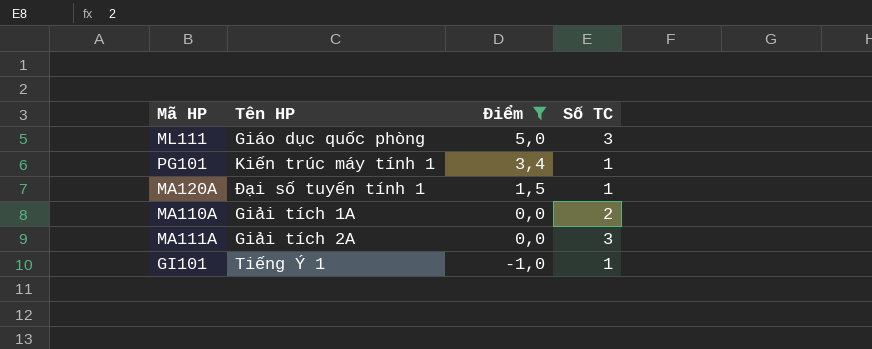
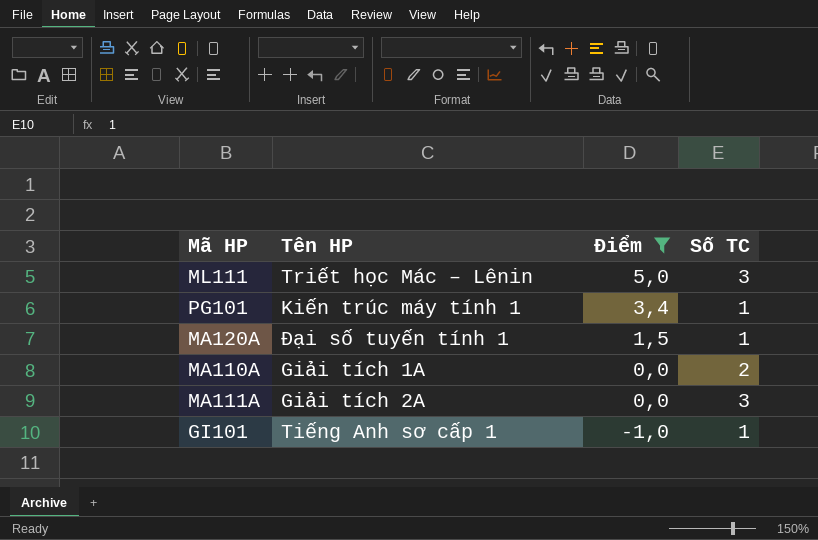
ML111 | Tên HP: Giáo dục quốc phòng -> Triết học Mác – Lênin
GI101 | Tên HP: Tiếng Ý 1 -> Tiếng Anh sơ cấp 1

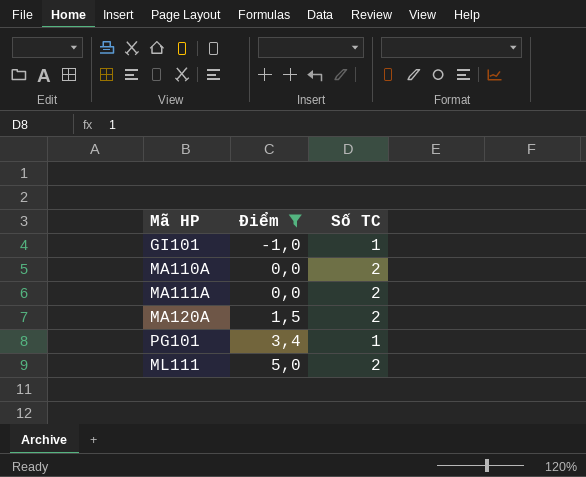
row order: Điểm descending -> Điểm ascending
column Tên HP | position: 2 -> none
MA111A | Số TC: 3 -> 2
MA120A | Số TC: 1 -> 2
ML111 | Số TC: 3 -> 2

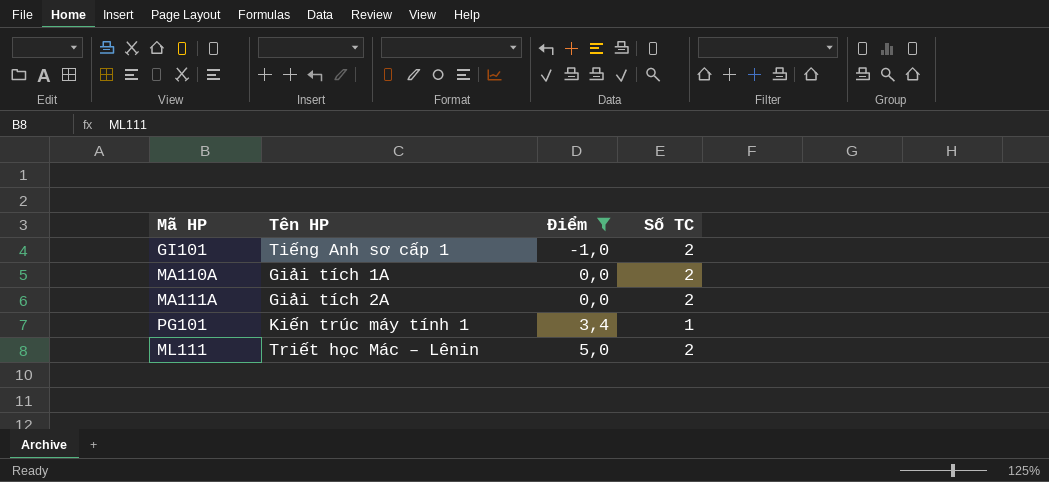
column Tên HP | position: none -> 2
row MA120A: 1,5 | 2 -> none
GI101 | Số TC: 1 -> 2

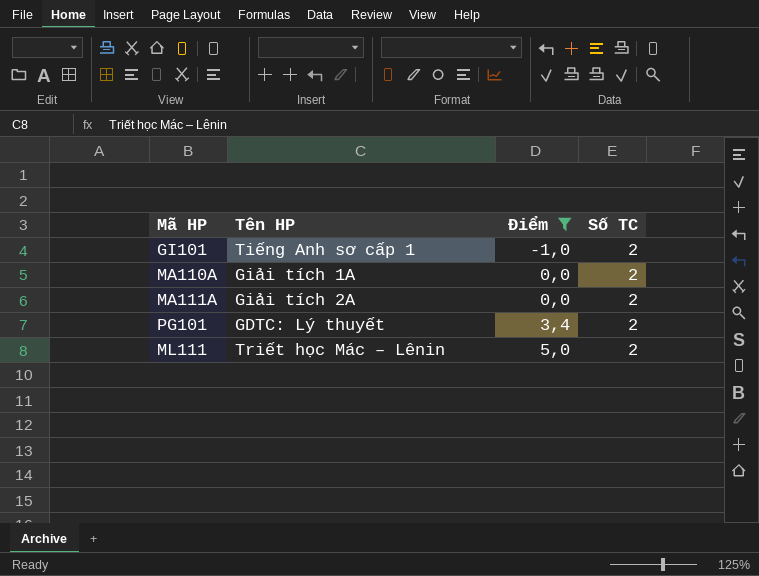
PG101 | Tên HP: Kiến trúc máy tính 1 -> GDTC: Lý thuyết
PG101 | Số TC: 1 -> 2

